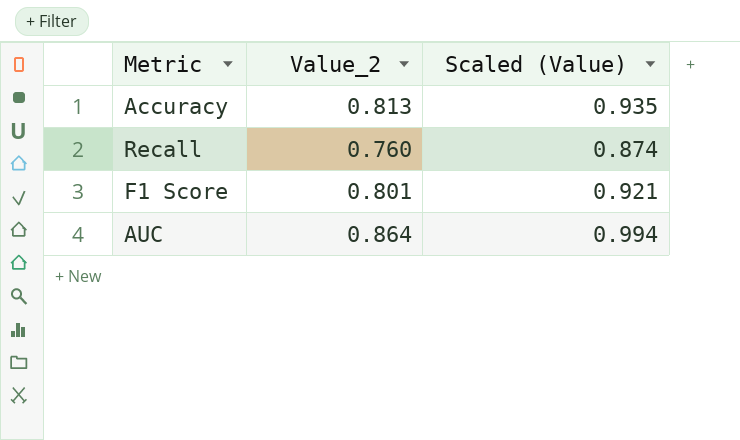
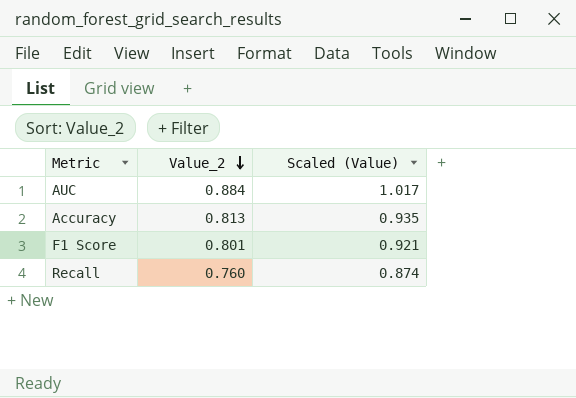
row order: none -> Value_2 descending
AUC | Value_2: 0.864 -> 0.884
AUC | Scaled (Value): 0.994 -> 1.017

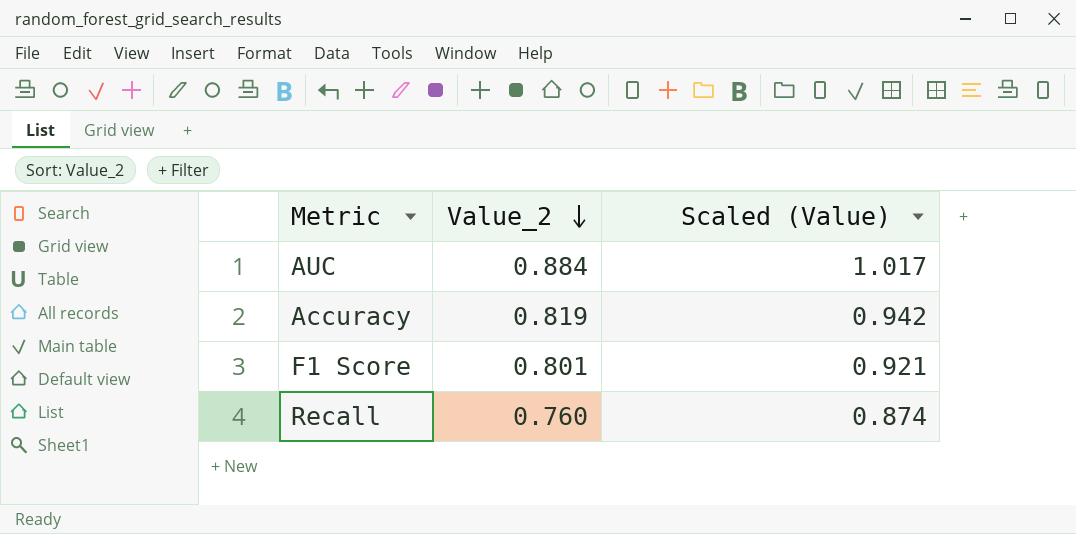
Accuracy | Value_2: 0.813 -> 0.819
Accuracy | Scaled (Value): 0.935 -> 0.942

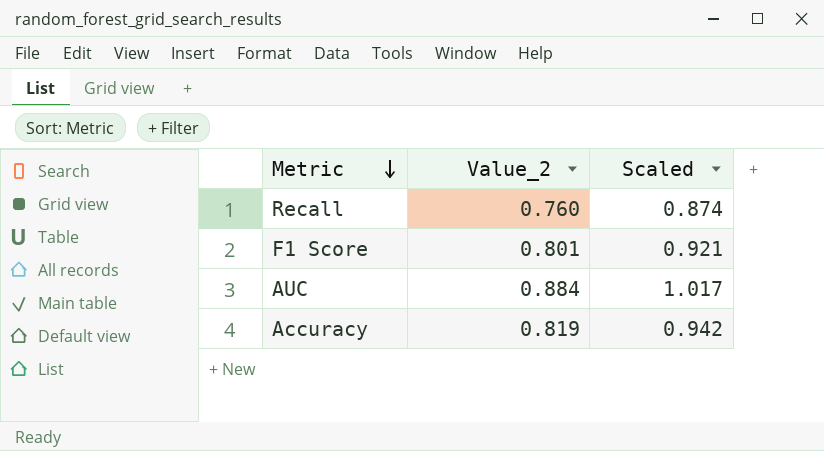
row order: Value_2 descending -> Metric descending
column name: Scaled (Value) -> Scaled

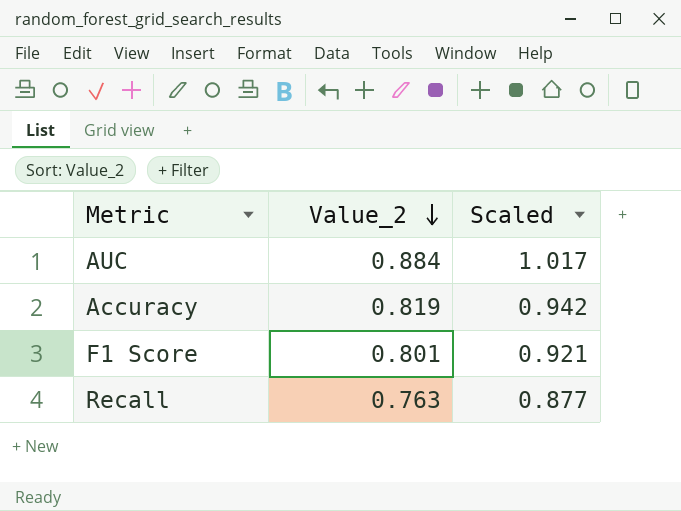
row order: Metric descending -> Value_2 descending
Recall | Value_2: 0.760 -> 0.763
Recall | Scaled: 0.874 -> 0.877

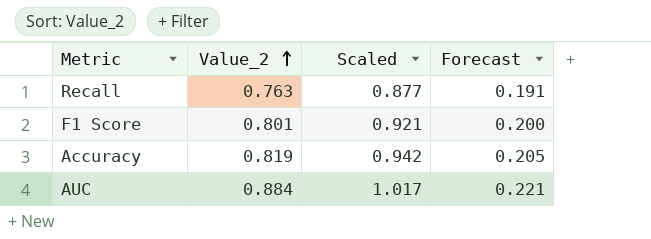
row order: Value_2 descending -> Value_2 ascending
column Forecast | formula: none -> [Value_2] * 0.25

